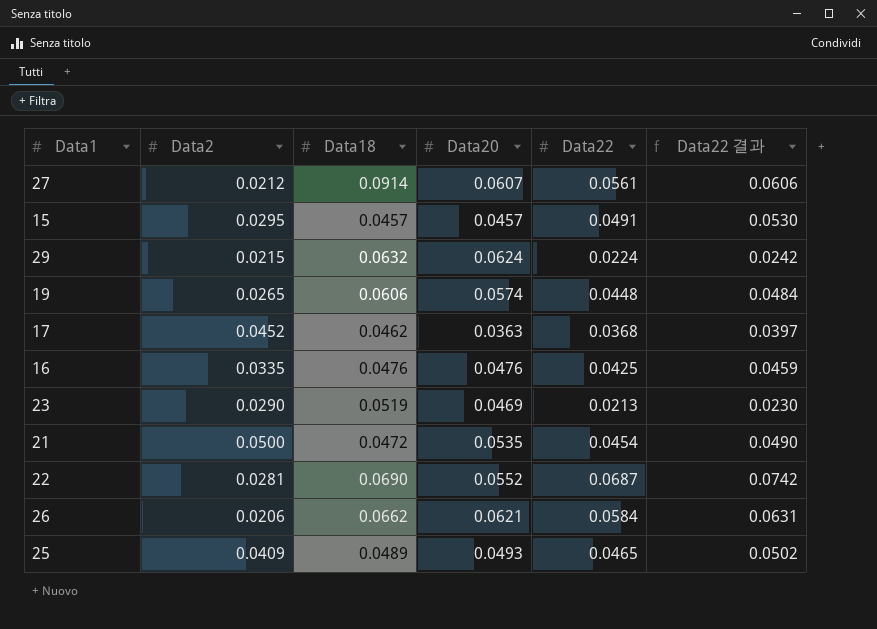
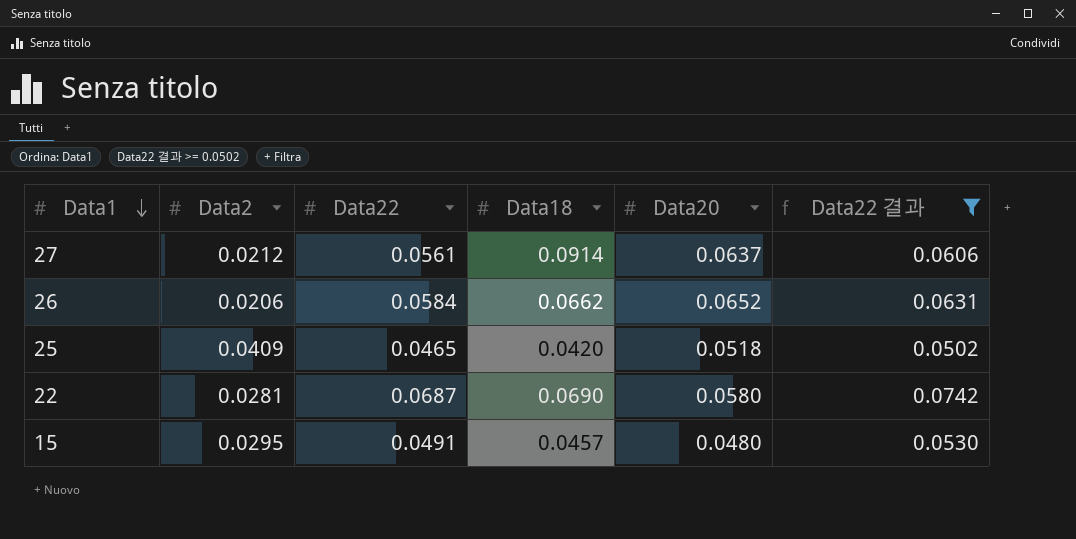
filter: none -> Data22 결과 >= 0.0502
row order: none -> Data1 descending
column Data22 | position: 5 -> 3
27 | Data20: 0.0607 -> 0.0637
26 | Data20: 0.0621 -> 0.0652
25 | Data18: 0.0489 -> 0.0420
25 | Data20: 0.0493 -> 0.0518
22 | Data20: 0.0552 -> 0.0580
15 | Data20: 0.0457 -> 0.0480

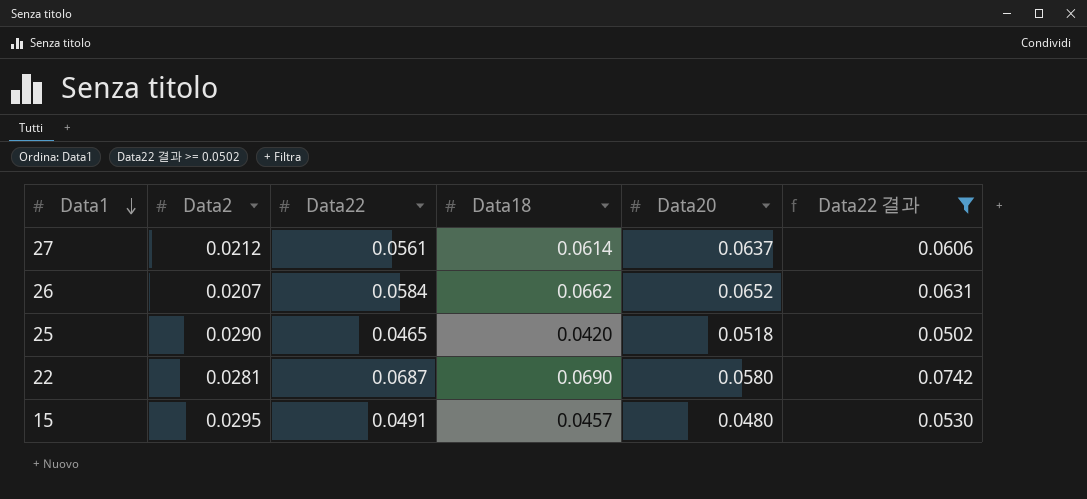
27 | Data18: 0.0914 -> 0.0614
26 | Data2: 0.0206 -> 0.0207
25 | Data2: 0.0409 -> 0.0290

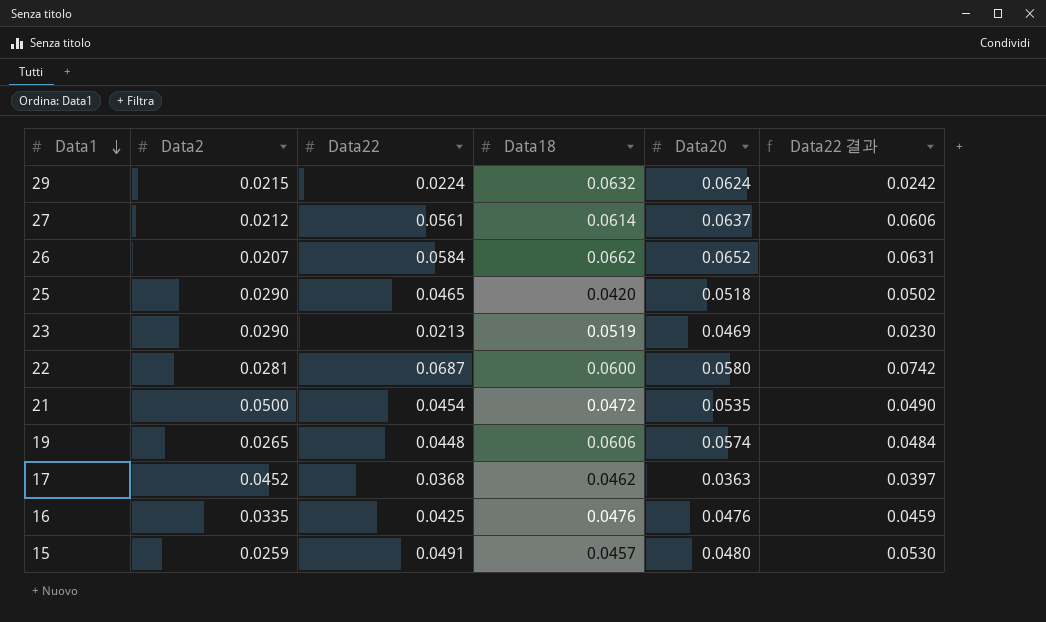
filter: Data22 결과 >= 0.0502 -> none
22 | Data18: 0.0690 -> 0.0600
15 | Data2: 0.0295 -> 0.0259

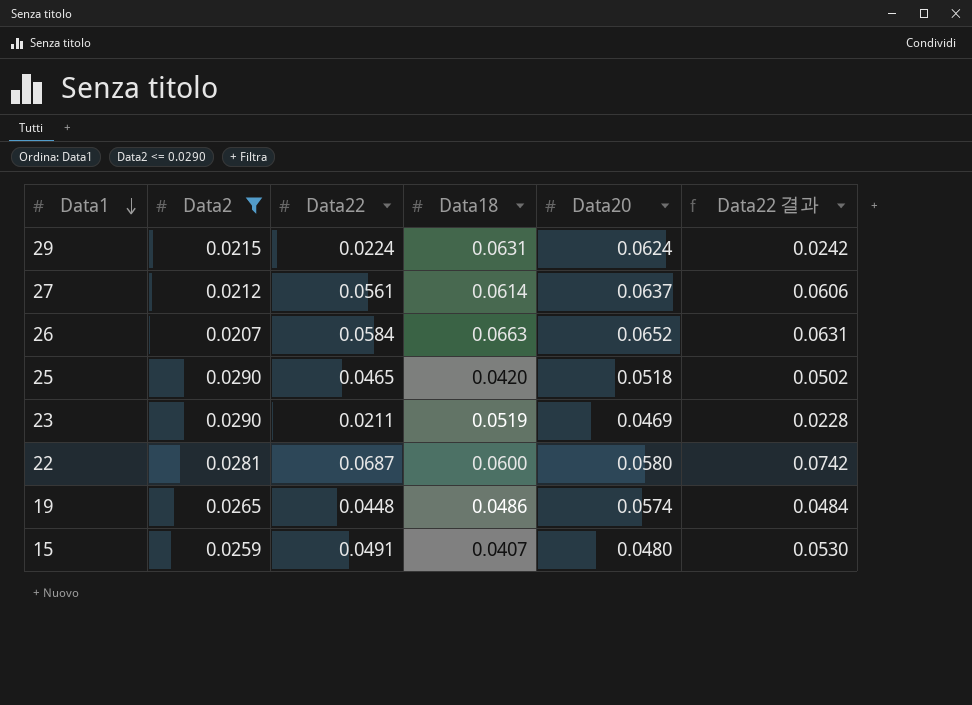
filter: none -> Data2 <= 0.0290
29 | Data18: 0.0632 -> 0.0631
26 | Data18: 0.0662 -> 0.0663
23 | Data22: 0.0213 -> 0.0211
23 | Data22 결과: 0.0230 -> 0.0228
19 | Data18: 0.0606 -> 0.0486
15 | Data18: 0.0457 -> 0.0407

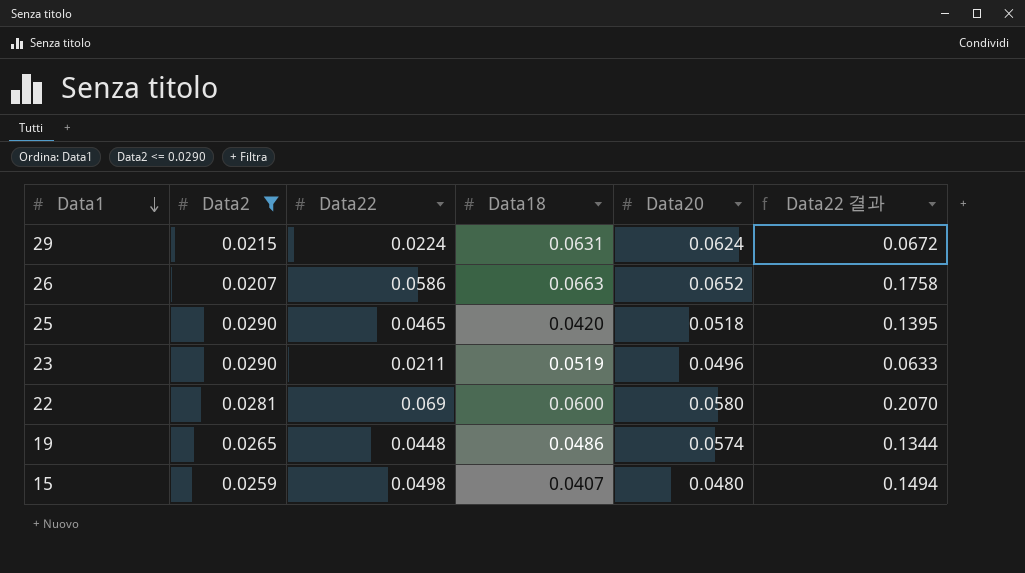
column Data22 결과 | formula: [Data22] * 1.08 -> [Data22] * 3
row 27: 0.0212 | 0.0561 | 0.0614 | 0.0637 | 0.0606 -> none
26 | Data22: 0.0584 -> 0.0586
23 | Data20: 0.0469 -> 0.0496
22 | Data22: 0.0687 -> 0.069
15 | Data22: 0.0491 -> 0.0498

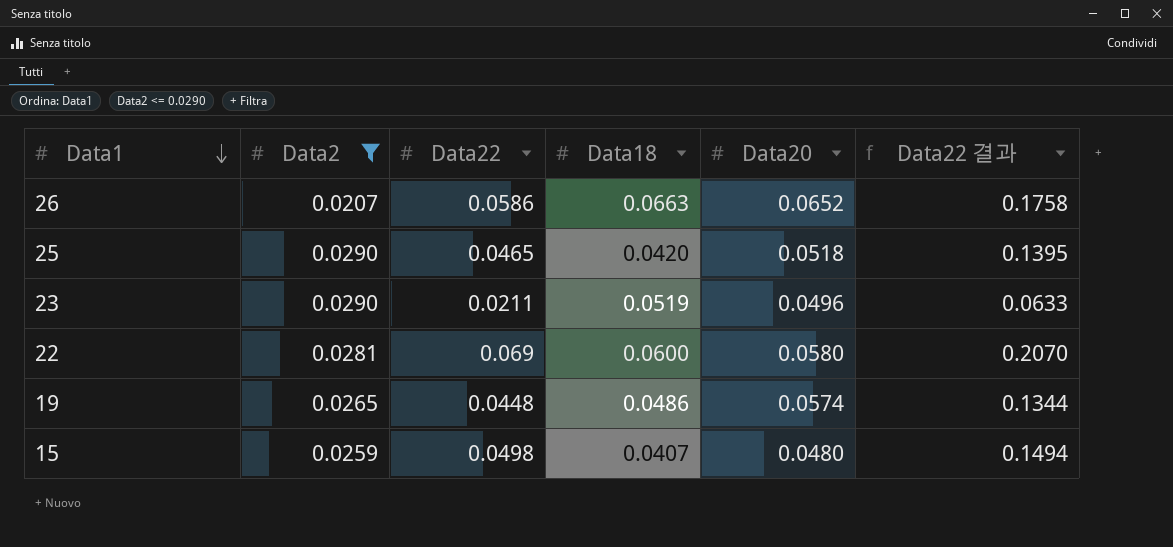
row 29: 0.0215 | 0.0224 | 0.0631 | 0.0624 | 0.0672 -> none

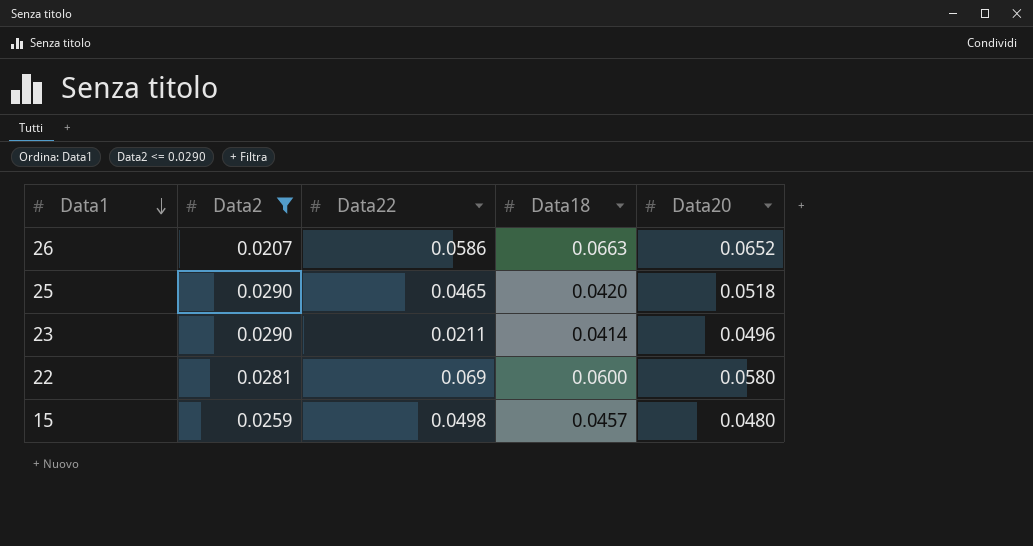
column Data22 결과 | formula: [Data22] * 3 -> none
row 19: 0.0265 | 0.0448 | 0.0486 | 0.0574 | 0.1344 -> none
23 | Data18: 0.0519 -> 0.0414
15 | Data18: 0.0407 -> 0.0457

